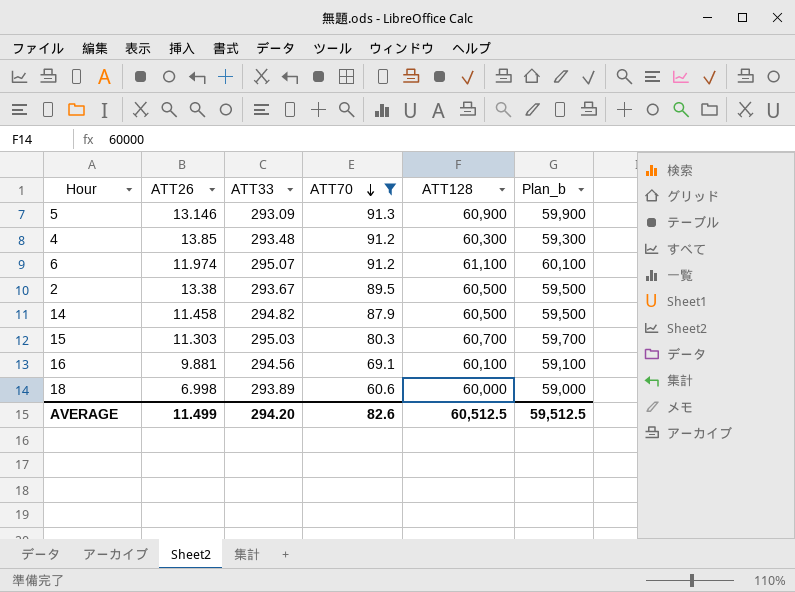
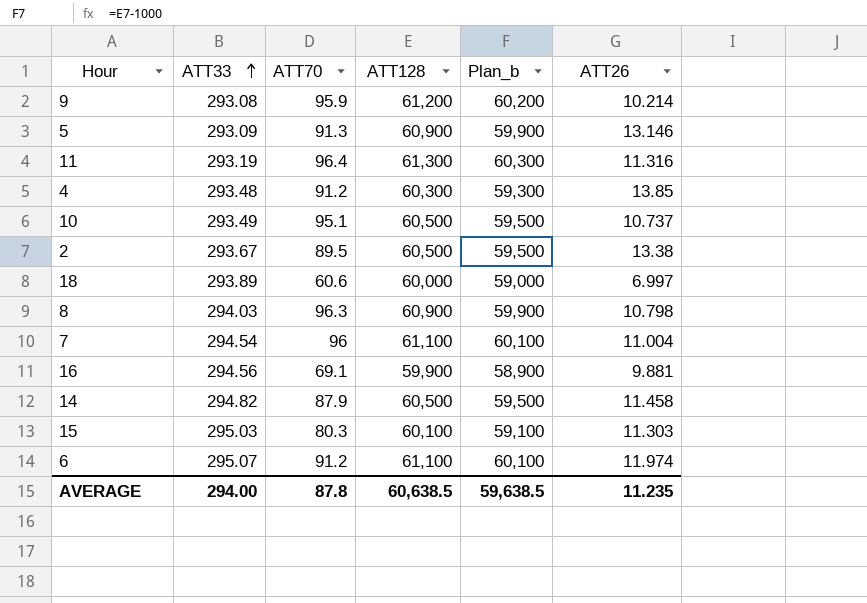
filter: ATT70 <= 91.3 -> none
row order: ATT70 descending -> ATT33 ascending
column ATT26 | position: 2 -> 6
18 | ATT26: 6.998 -> 6.997
16 | ATT128: 60,100 -> 59,900
16 | Plan_b: 59,100 -> 58,900
15 | ATT128: 60,700 -> 60,100
15 | Plan_b: 59,700 -> 59,100
AVERAGE | ATT33: 294.20 -> 294.00
AVERAGE | ATT70: 82.6 -> 87.8
AVERAGE | ATT128: 60,512.5 -> 60,638.5
AVERAGE | Plan_b: 59,512.5 -> 59,638.5
AVERAGE | ATT26: 11.499 -> 11.235

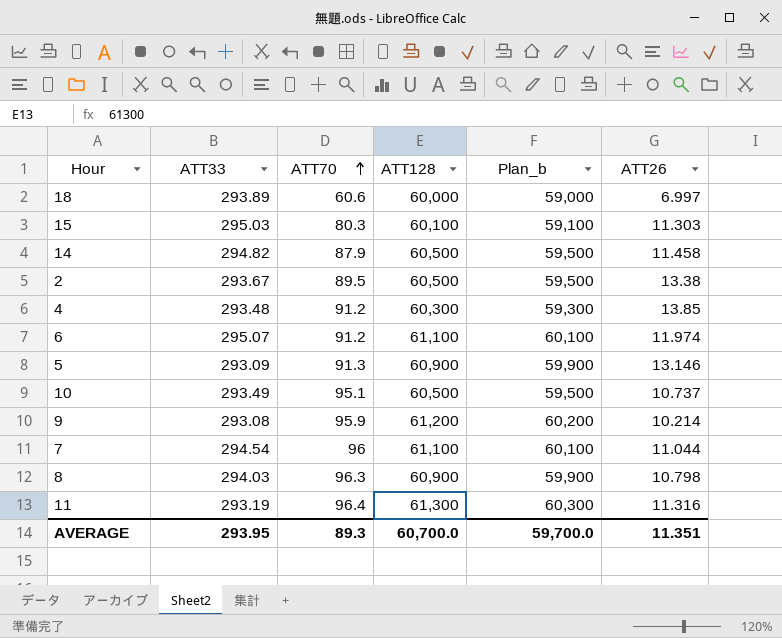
row order: ATT33 ascending -> ATT70 ascending
row 16: 294.56 | 69.1 | 59,900 | 58,900 | 9.881 -> none
7 | ATT26: 11.004 -> 11.044
AVERAGE | ATT33: 294.00 -> 293.95
AVERAGE | ATT70: 87.8 -> 89.3
AVERAGE | ATT128: 60,638.5 -> 60,700.0
AVERAGE | Plan_b: 59,638.5 -> 59,700.0
AVERAGE | ATT26: 11.235 -> 11.351

